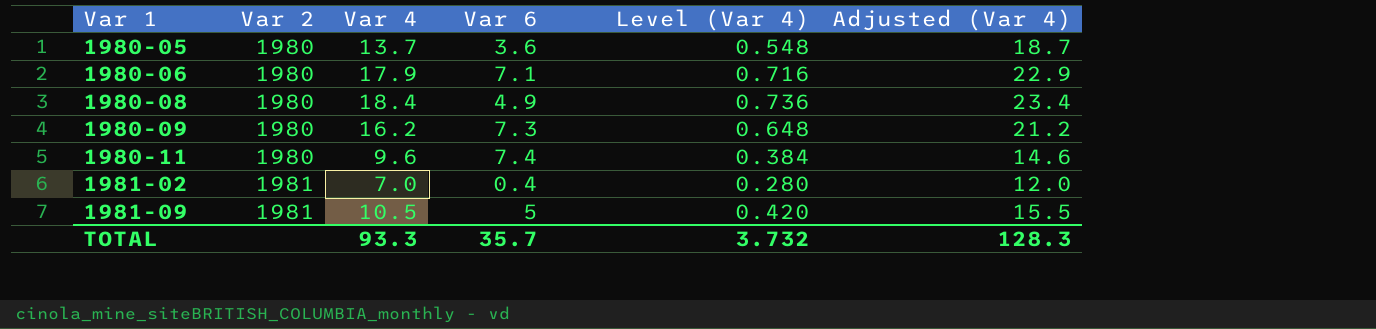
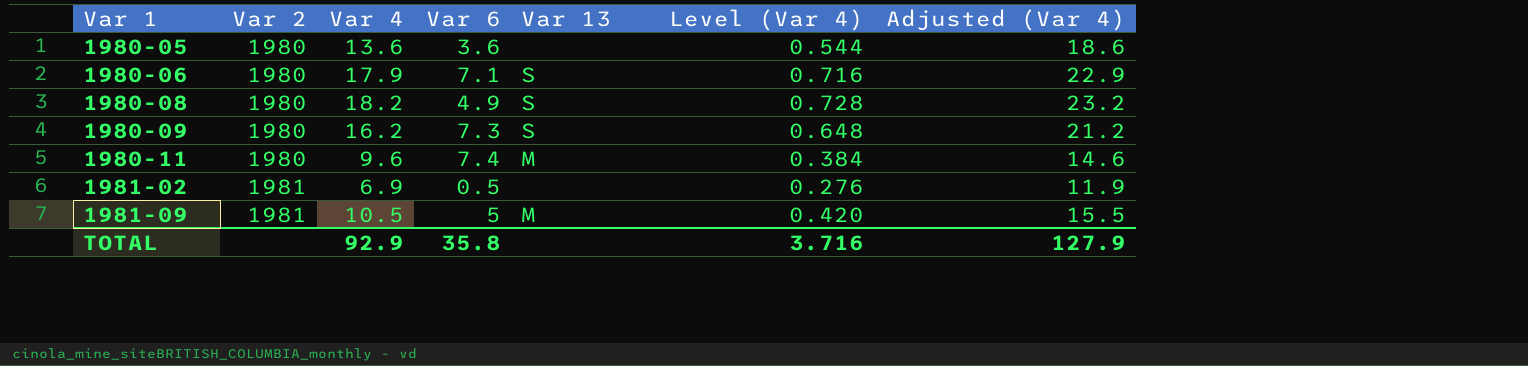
column Var 13 | position: none -> 5
1980-05 | Var 4: 13.7 -> 13.6
1980-05 | Level (Var 4): 0.548 -> 0.544
1980-05 | Adjusted (Var 4): 18.7 -> 18.6
1980-08 | Var 4: 18.4 -> 18.2
1980-08 | Level (Var 4): 0.736 -> 0.728
1980-08 | Adjusted (Var 4): 23.4 -> 23.2
1981-02 | Var 4: 7.0 -> 6.9
1981-02 | Var 6: 0.4 -> 0.5
1981-02 | Level (Var 4): 0.280 -> 0.276
1981-02 | Adjusted (Var 4): 12.0 -> 11.9
TOTAL | Var 4: 93.3 -> 92.9
TOTAL | Var 6: 35.7 -> 35.8
TOTAL | Level (Var 4): 3.732 -> 3.716
TOTAL | Adjusted (Var 4): 128.3 -> 127.9

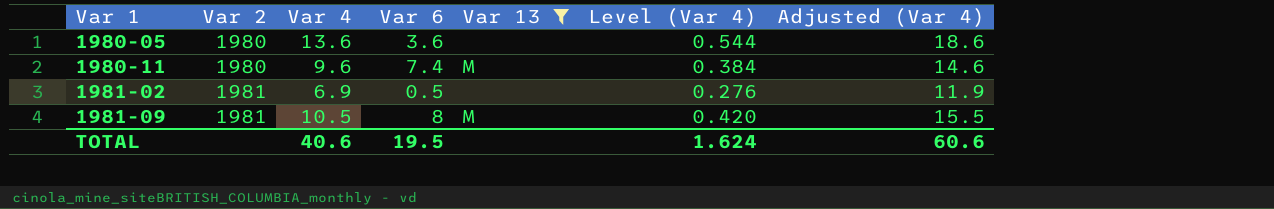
filter: none -> Var 13 != S
1981-09 | Var 6: 5 -> 8
TOTAL | Var 4: 92.9 -> 40.6
TOTAL | Var 6: 35.8 -> 19.5
TOTAL | Level (Var 4): 3.716 -> 1.624
TOTAL | Adjusted (Var 4): 127.9 -> 60.6

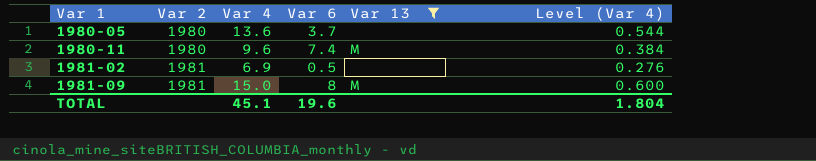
column Adjusted (Var 4) | formula: [Var 4] + 5 -> none
1980-05 | Var 6: 3.6 -> 3.7
1981-09 | Var 4: 10.5 -> 15.0
1981-09 | Level (Var 4): 0.420 -> 0.600
TOTAL | Var 4: 40.6 -> 45.1
TOTAL | Var 6: 19.5 -> 19.6
TOTAL | Level (Var 4): 1.624 -> 1.804

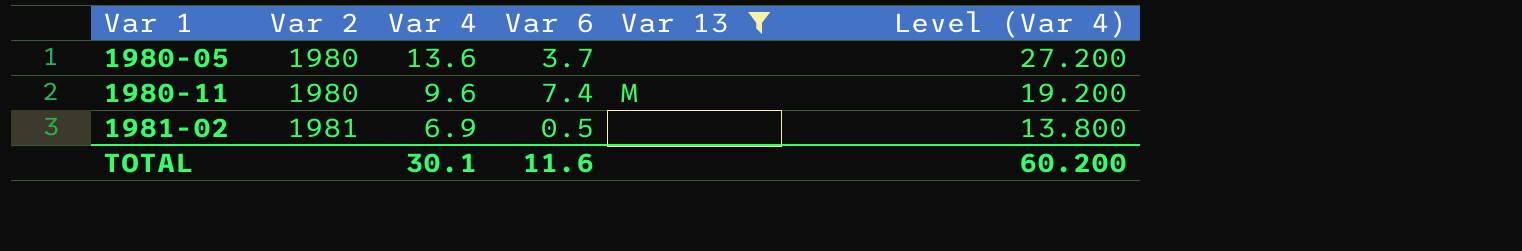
column Level (Var 4) | formula: [Var 4] * 0.04 -> [Var 4] * 2
row 1981-09: 1981 | 15.0 | 8 | M | 0.600 -> none
TOTAL | Var 4: 45.1 -> 30.1
TOTAL | Var 6: 19.6 -> 11.6
TOTAL | Level (Var 4): 1.804 -> 60.200

